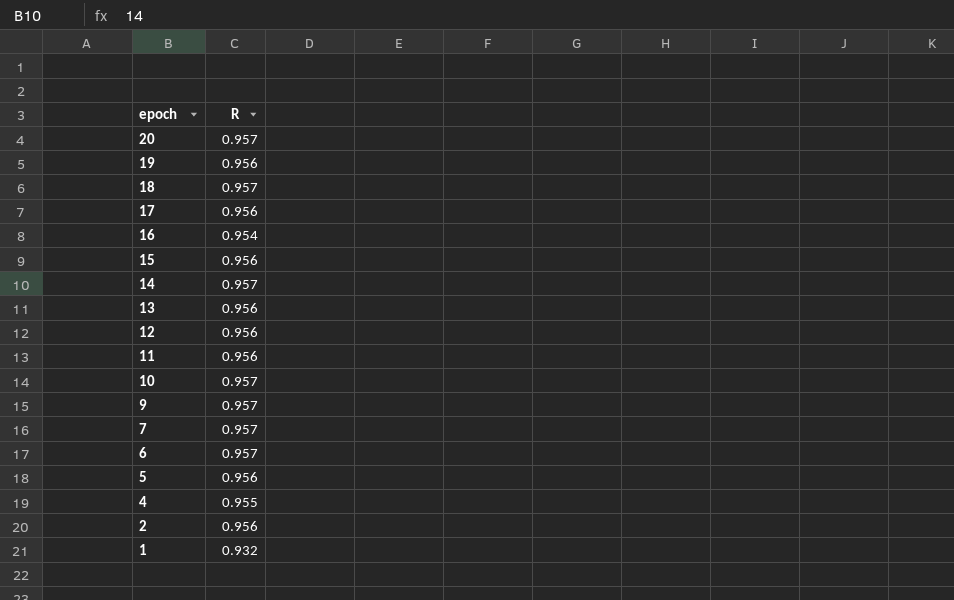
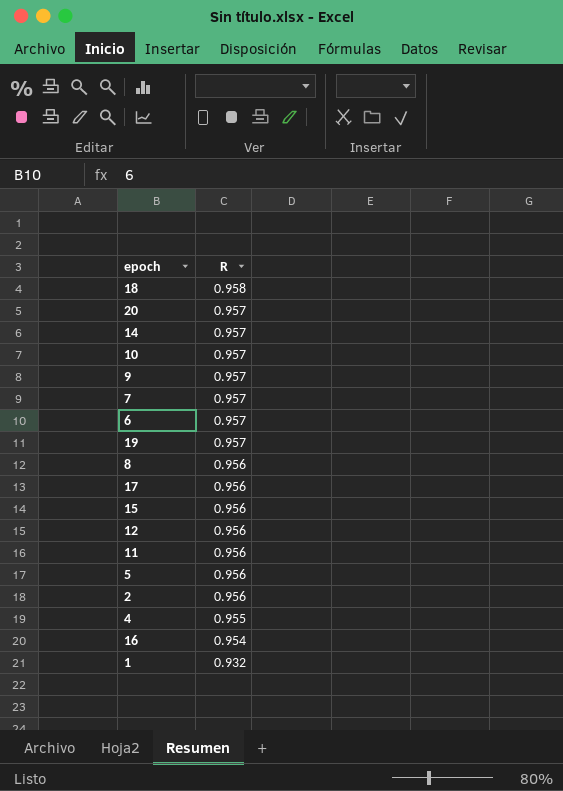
row order: epoch descending -> R descending
row 13: 0.956 -> none
18 | R: 0.957 -> 0.958
19 | R: 0.956 -> 0.957
row 8: none -> 0.956

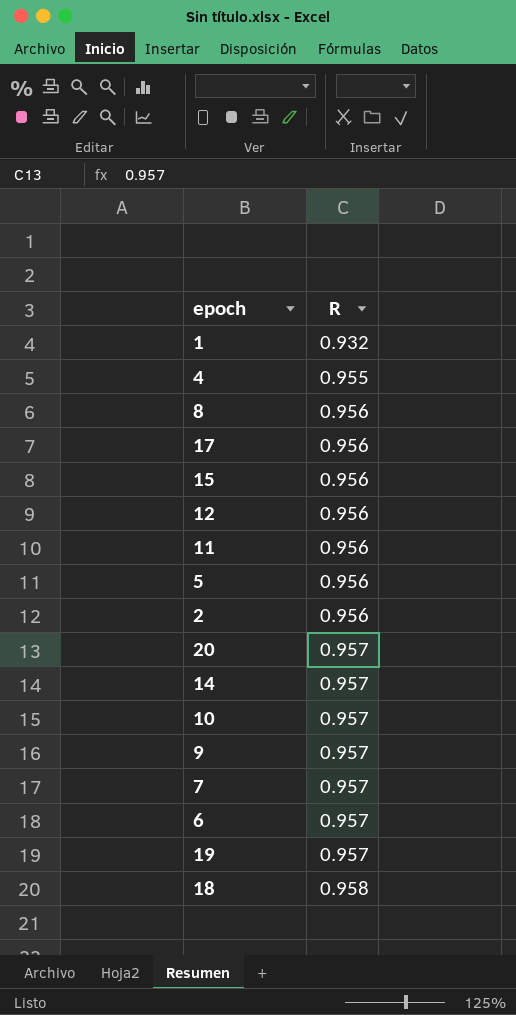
row order: R descending -> R ascending
row 16: 0.954 -> none

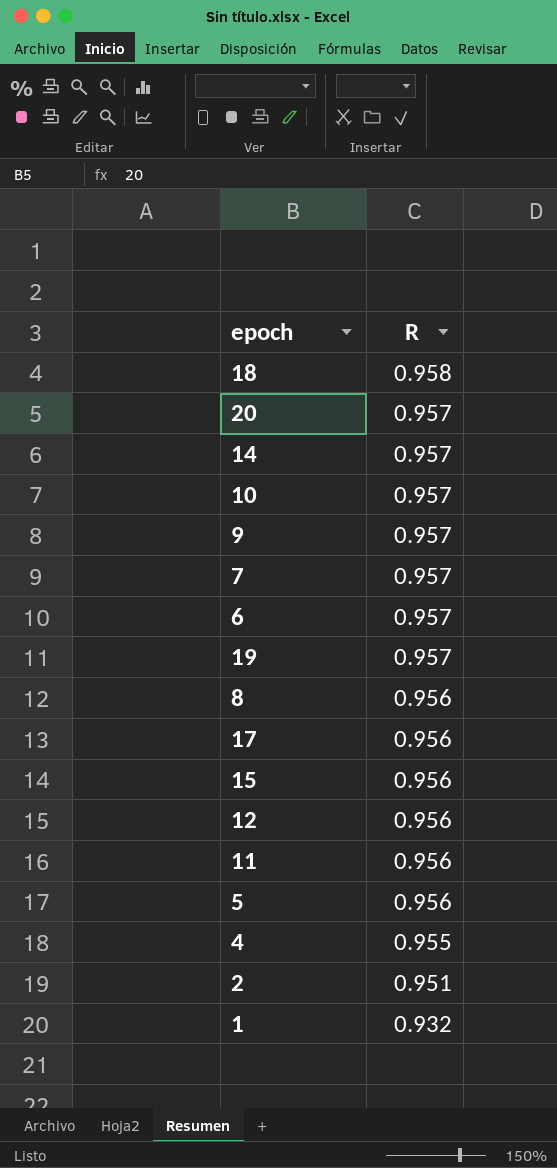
row order: R ascending -> R descending
2 | R: 0.956 -> 0.951

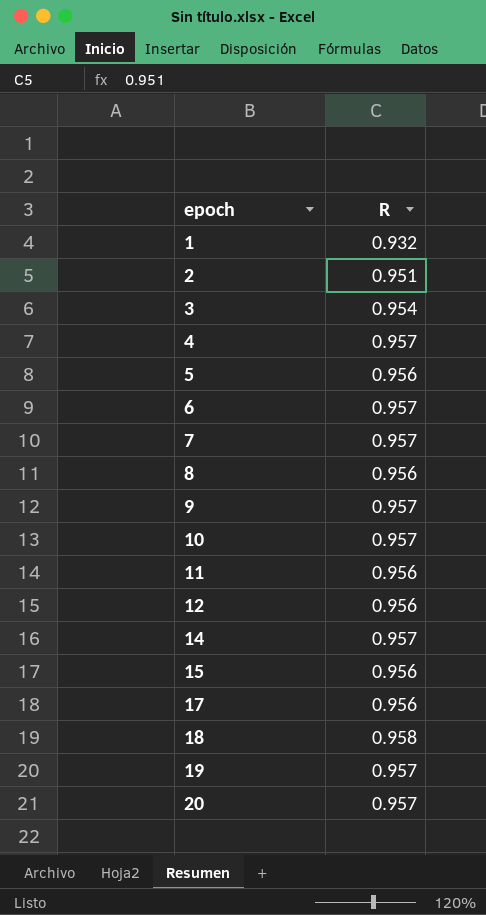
row order: R descending -> epoch ascending
row 3: none -> 0.954
4 | R: 0.955 -> 0.957

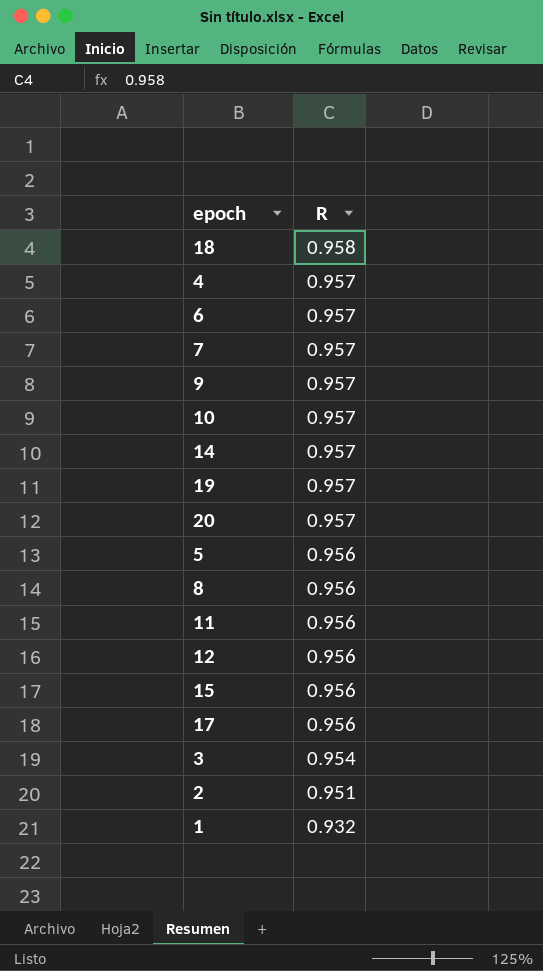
row order: epoch ascending -> R descending

